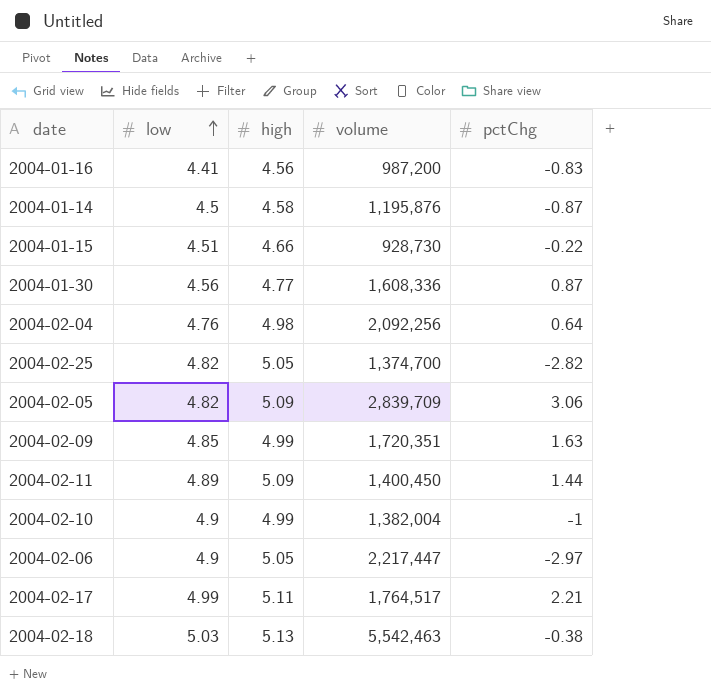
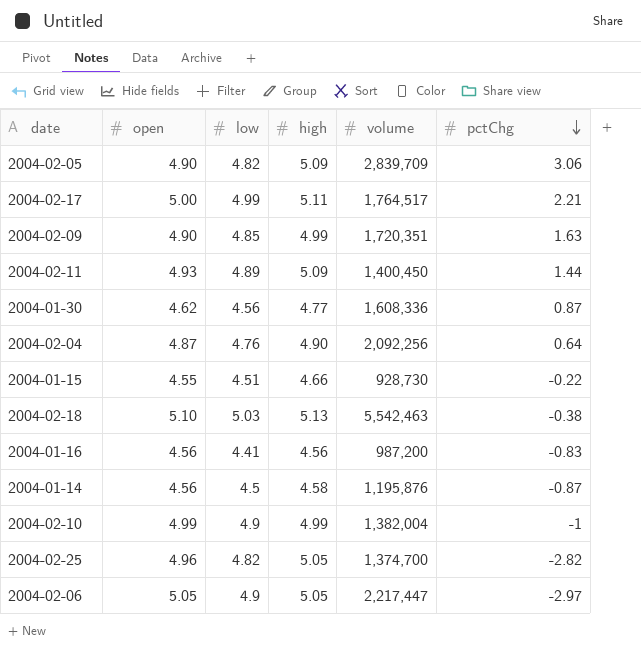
row order: low ascending -> pctChg descending
column open | position: none -> 2
2004-02-04 | high: 4.98 -> 4.90

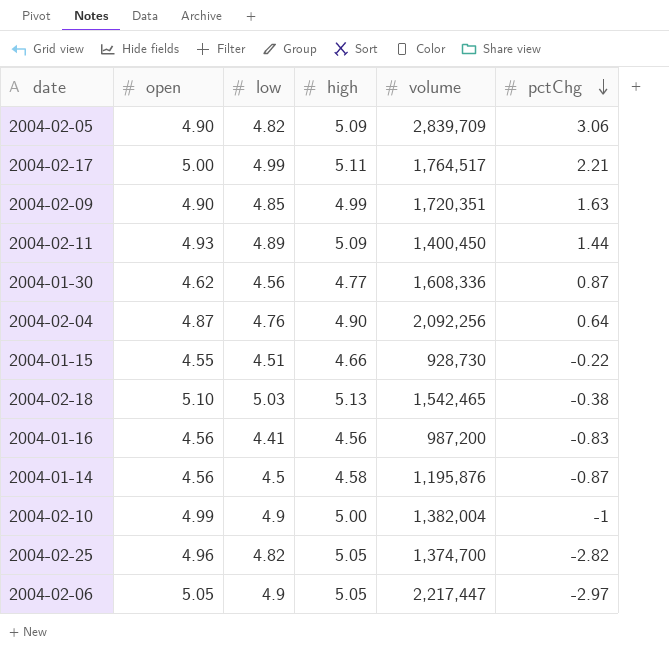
2004-02-18 | volume: 5,542,463 -> 1,542,465
2004-02-10 | high: 4.99 -> 5.00

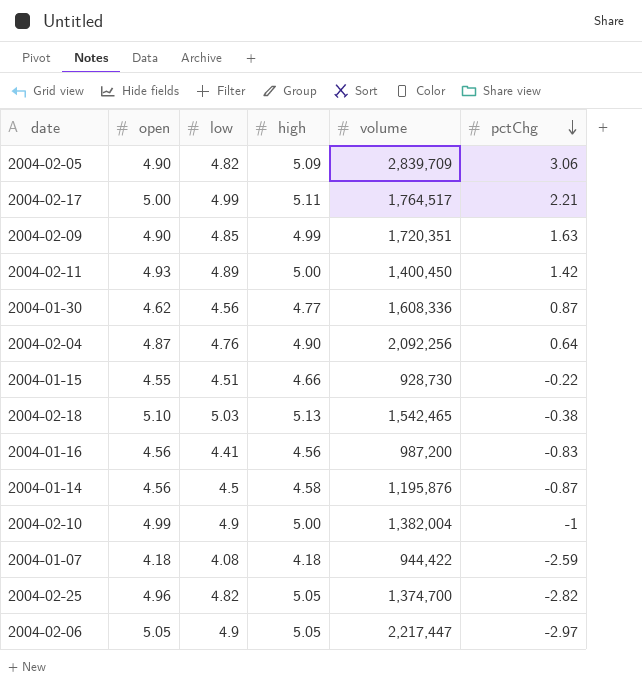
2004-02-11 | high: 5.09 -> 5.00
2004-02-11 | pctChg: 1.44 -> 1.42
row 2004-01-07: none -> 4.18 | 4.08 | 4.18 | 944,422 | -2.59

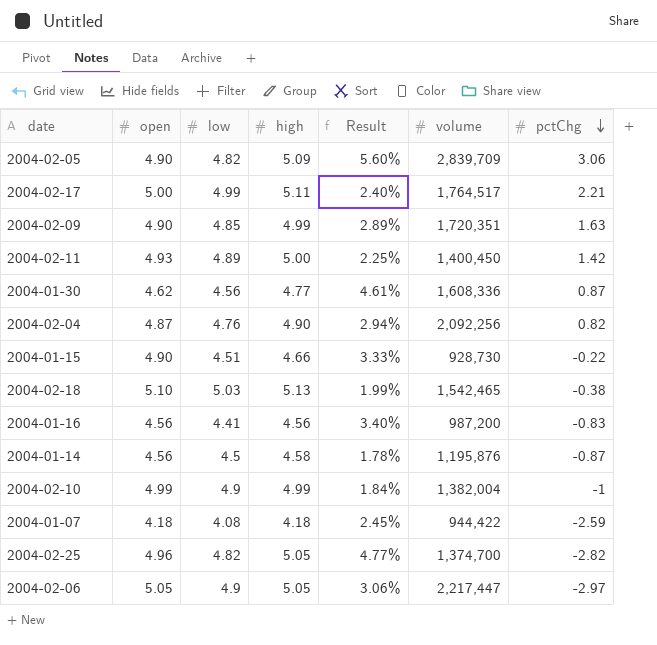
column Result | formula: none -> ([high] - [low]) / [low]
2004-02-04 | pctChg: 0.64 -> 0.82
2004-01-15 | open: 4.55 -> 4.90
2004-02-10 | high: 5.00 -> 4.99

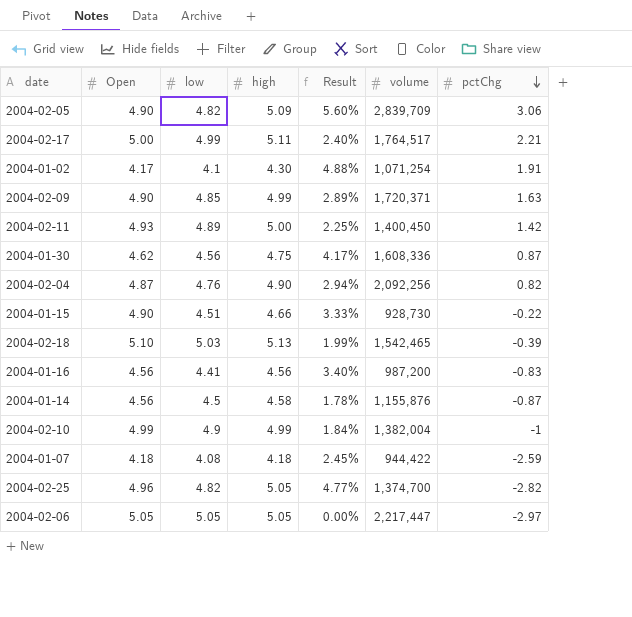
column name: open -> Open
row 2004-01-02: none -> 4.17 | 4.1 | 4.30 | 4.88% | 1,071,254 | 1.91
2004-02-09 | volume: 1,720,351 -> 1,720,371
2004-01-30 | high: 4.77 -> 4.75
2004-01-30 | Result: 4.61% -> 4.17%
2004-02-18 | pctChg: -0.38 -> -0.39
2004-01-14 | volume: 1,195,876 -> 1,155,876
2004-02-06 | low: 4.9 -> 5.05
2004-02-06 | Result: 3.06% -> 0.00%

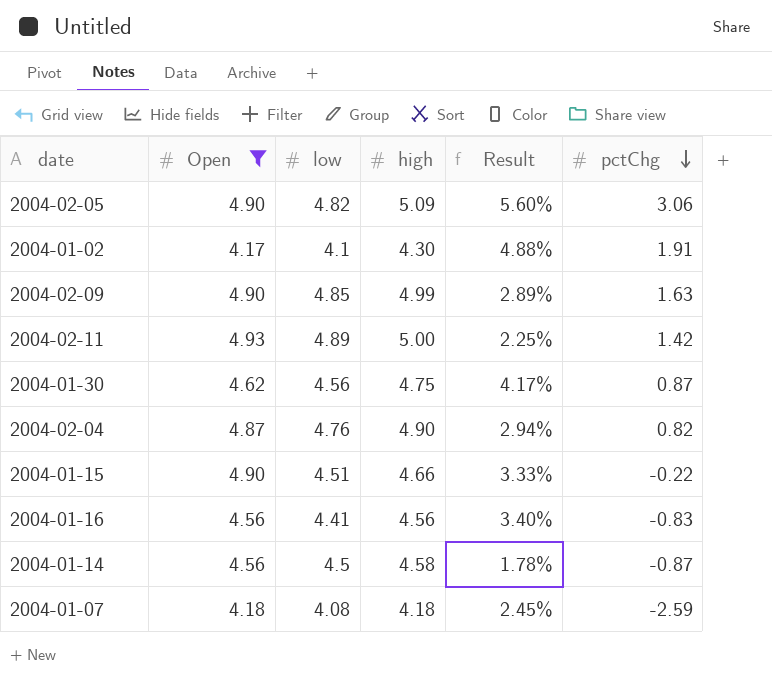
filter: none -> Open <= 4.93
column volume | position: 6 -> none

